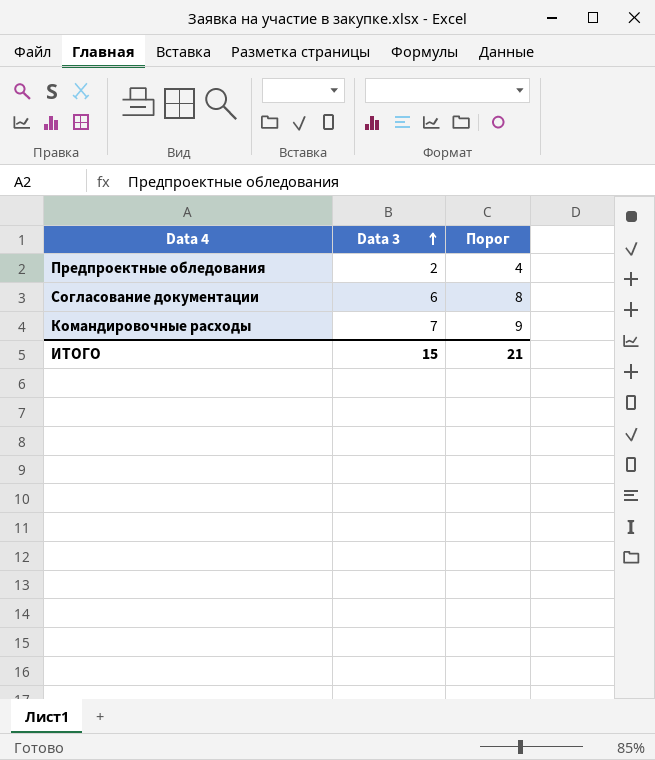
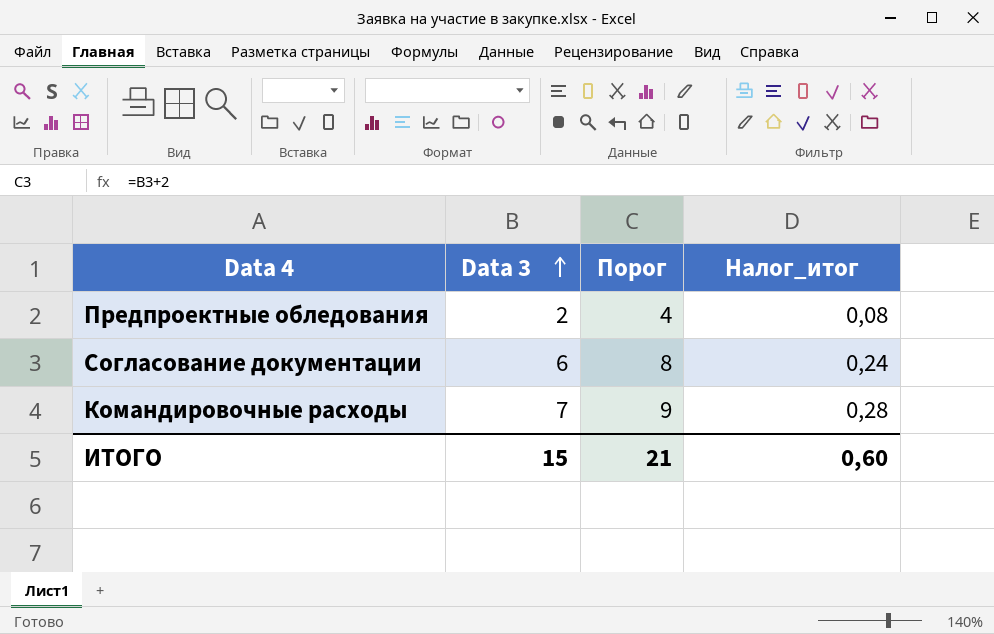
column Налог_итог | formula: none -> [Data 3] * 0,04

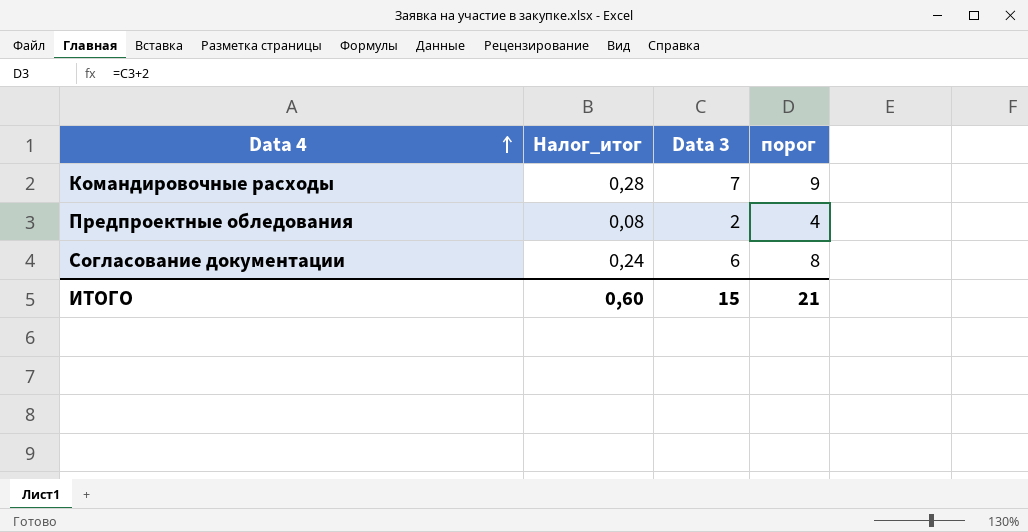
row order: Data 3 ascending -> Data 4 ascending
column Налог_итог | position: 4 -> 2
column name: Порог -> порог

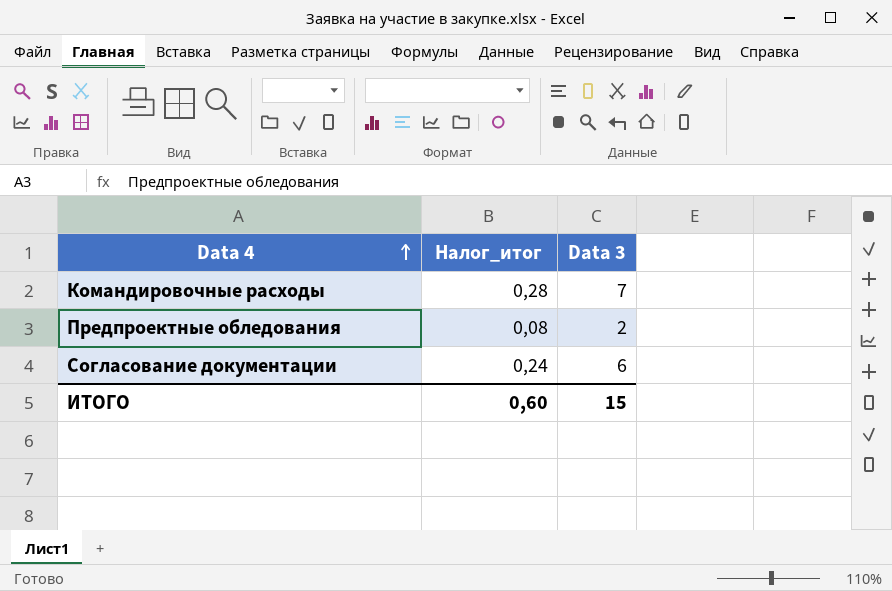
column порог | formula: [Data 3] + 2 -> none

